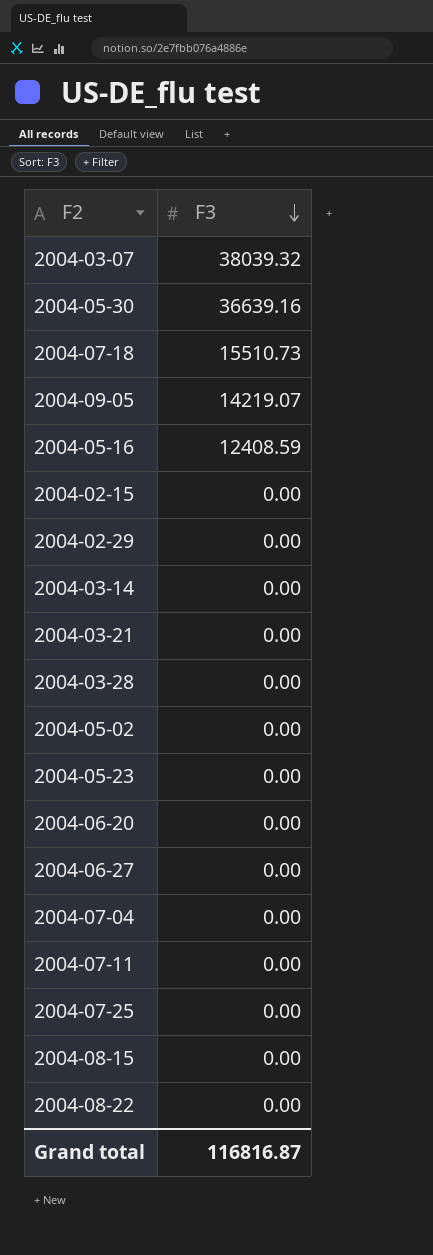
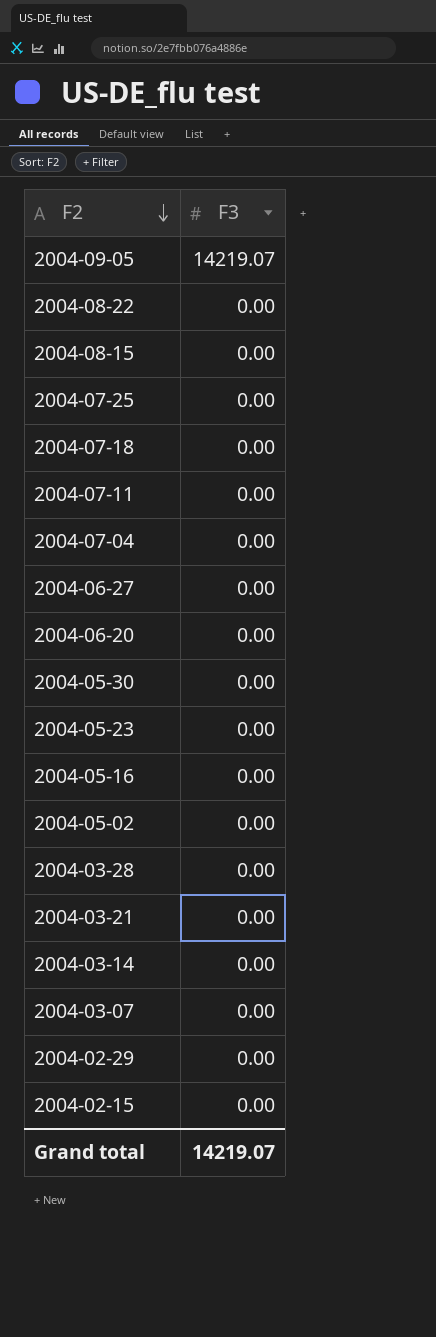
row order: F3 descending -> F2 descending
2004-07-18 | F3: 15510.73 -> 0.00
2004-05-30 | F3: 36639.16 -> 0.00
2004-05-16 | F3: 12408.59 -> 0.00
2004-03-07 | F3: 38039.32 -> 0.00
Grand total | F3: 116816.87 -> 14219.07

